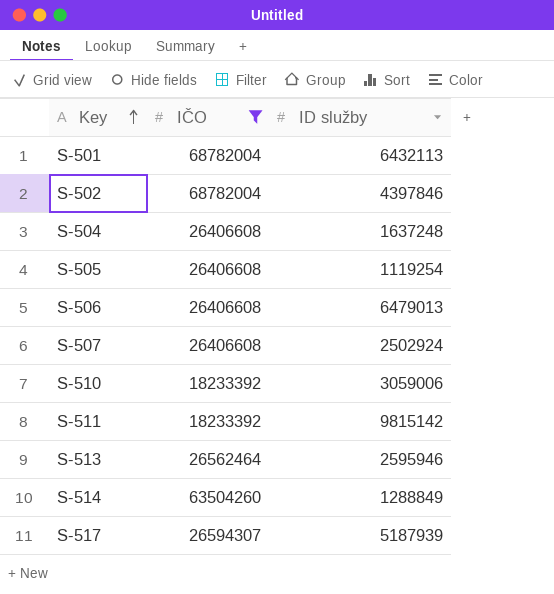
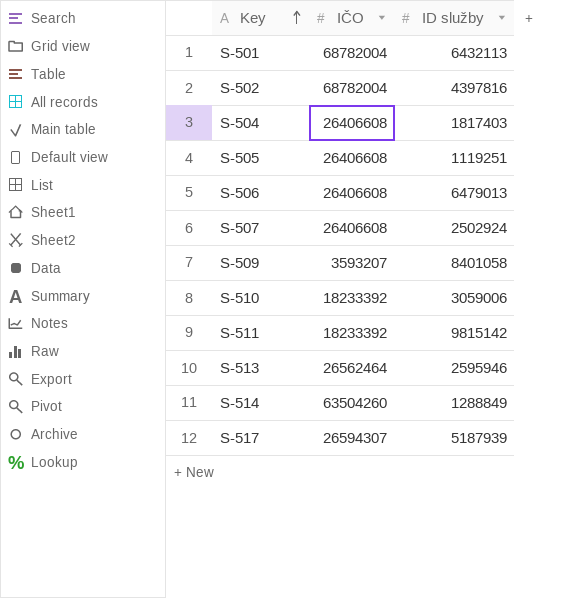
filter: IČO != 3593207 -> none
S-502 | ID služby: 4397846 -> 4397816
S-504 | ID služby: 1637248 -> 1817403
S-505 | ID služby: 1119254 -> 1119251

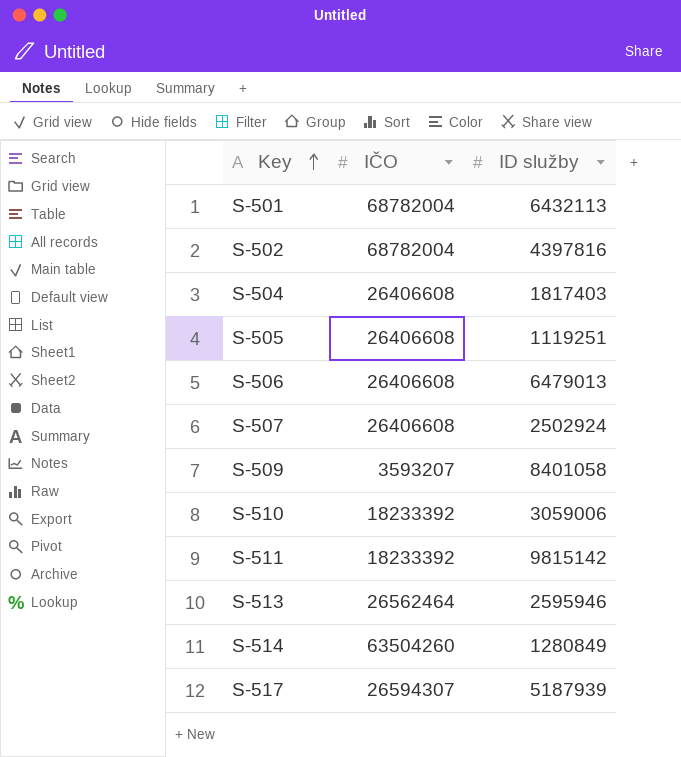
S-514 | ID služby: 1288849 -> 1280849

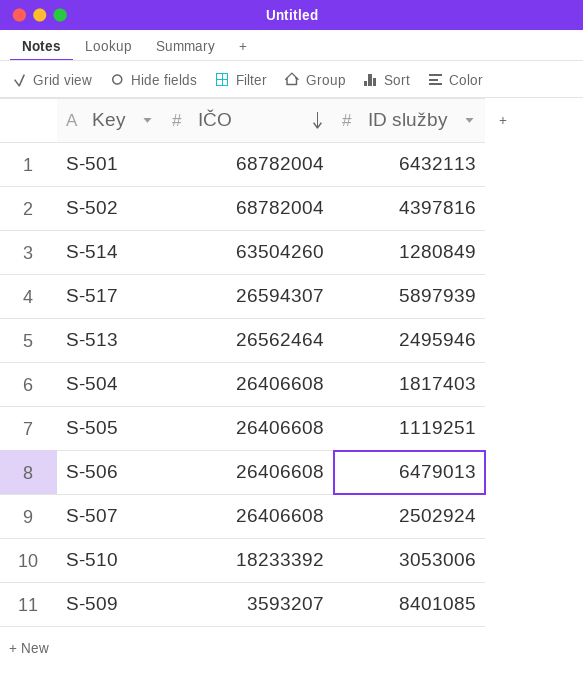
row order: Key ascending -> IČO descending
row S-511: 18233392 | 9815142 -> none
S-517 | ID služby: 5187939 -> 5897939
S-513 | ID služby: 2595946 -> 2495946
S-510 | ID služby: 3059006 -> 3053006
S-509 | ID služby: 8401058 -> 8401085

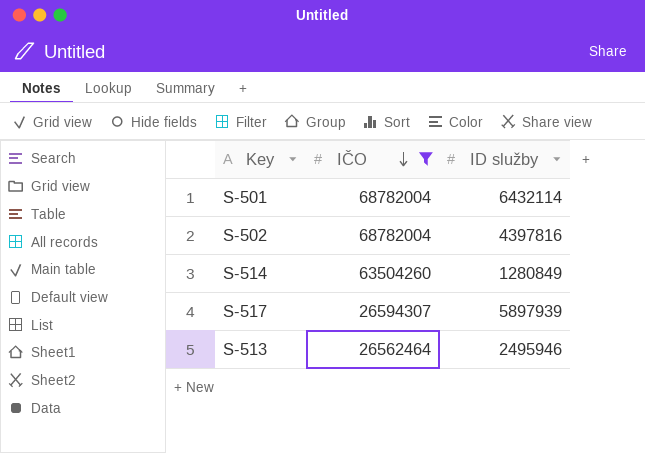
filter: none -> IČO >= 26562464
S-501 | ID služby: 6432113 -> 6432114

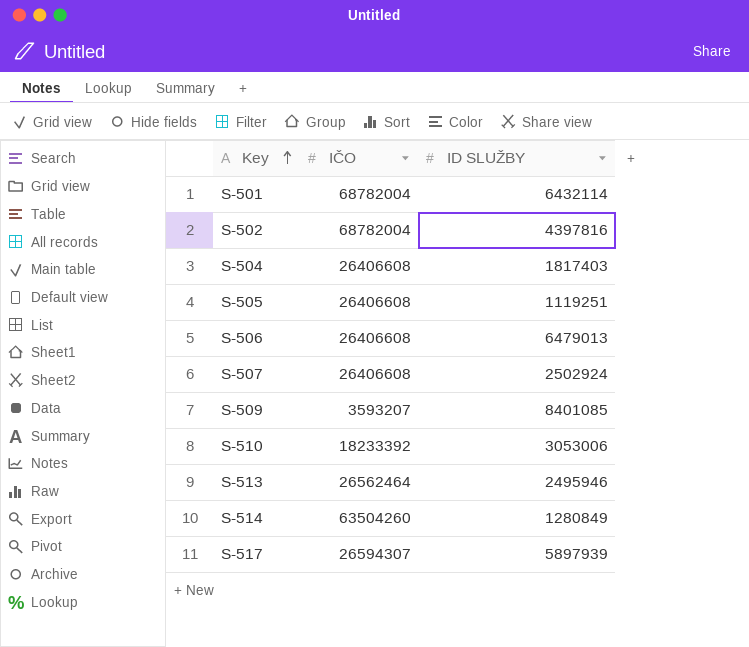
filter: IČO >= 26562464 -> none
row order: IČO descending -> Key ascending
column name: ID služby -> ID SLUŽBY

